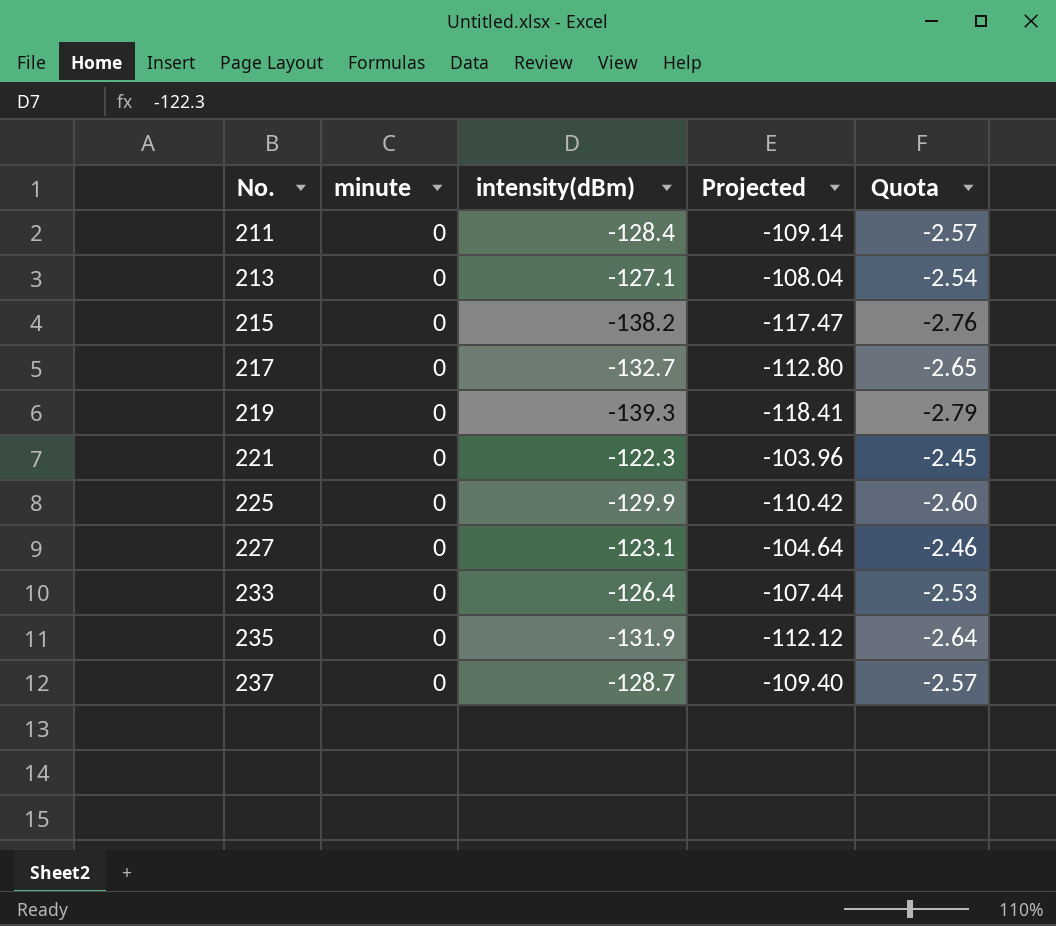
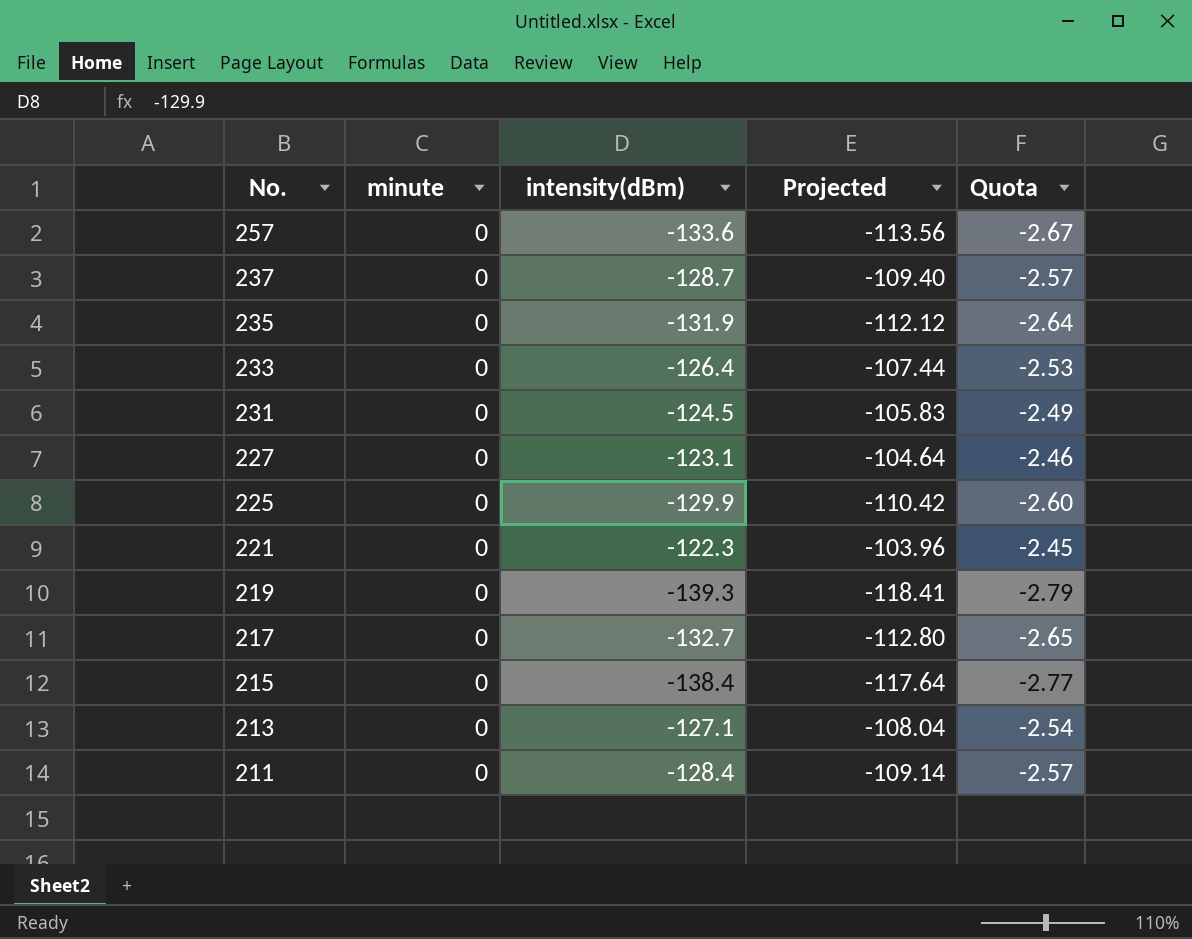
row order: No. ascending -> No. descending
row 257: none -> 0 | -133.6 | -113.56 | -2.67
row 231: none -> 0 | -124.5 | -105.83 | -2.49
215 | intensity(dBm): -138.2 -> -138.4
215 | Projected: -117.47 -> -117.64
215 | Quota: -2.76 -> -2.77

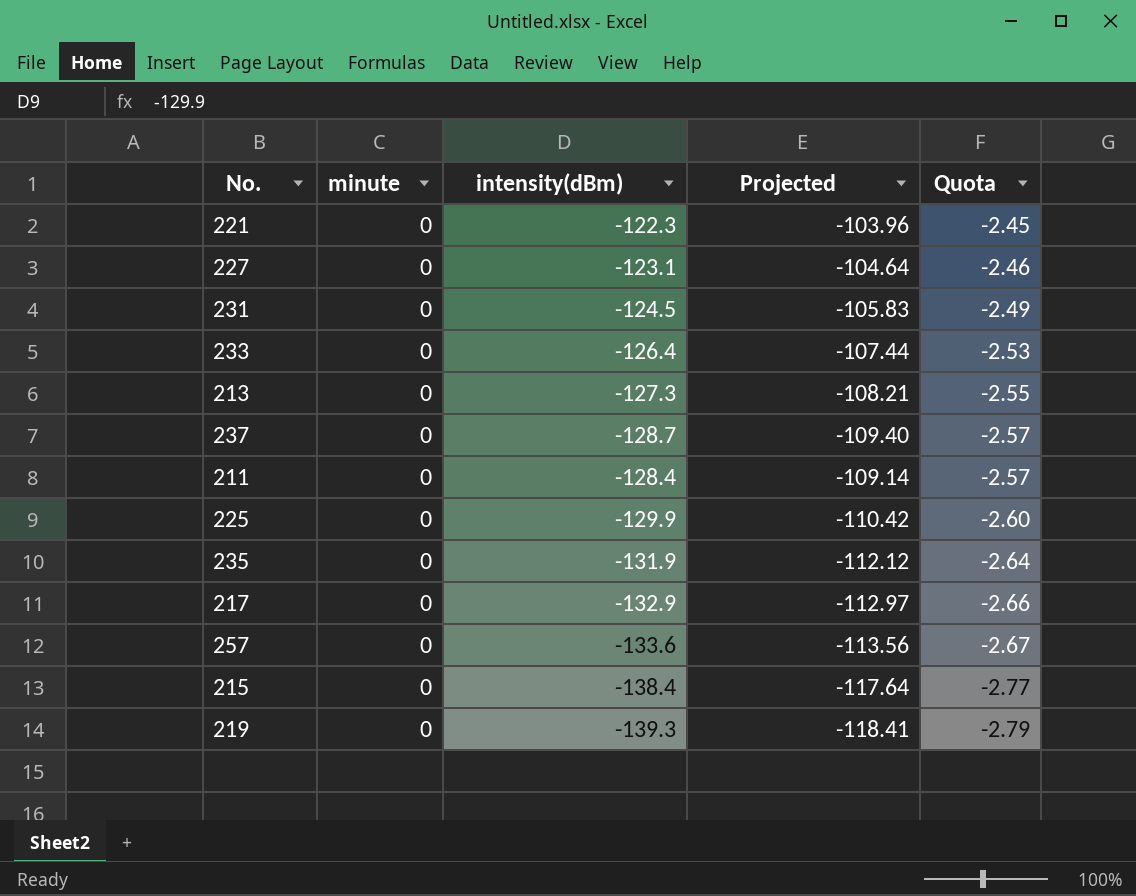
row order: No. descending -> Quota descending
213 | intensity(dBm): -127.1 -> -127.3
213 | Projected: -108.04 -> -108.21
213 | Quota: -2.54 -> -2.55
217 | intensity(dBm): -132.7 -> -132.9
217 | Projected: -112.80 -> -112.97
217 | Quota: -2.65 -> -2.66

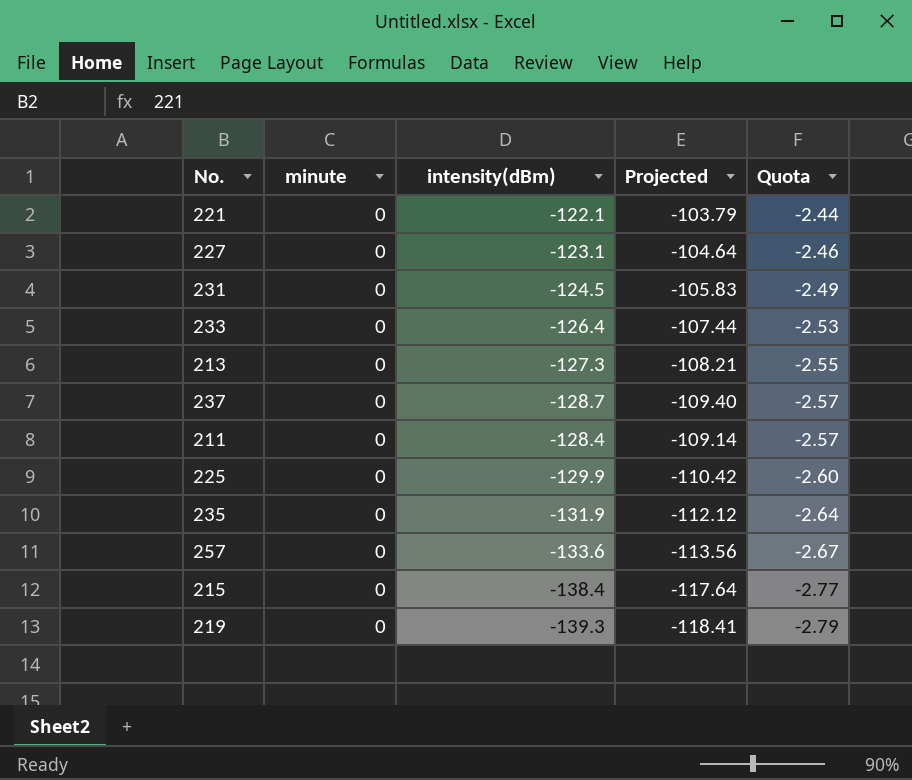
row 217: 0 | -132.9 | -112.97 | -2.66 -> none
221 | intensity(dBm): -122.3 -> -122.1
221 | Projected: -103.96 -> -103.79
221 | Quota: -2.45 -> -2.44

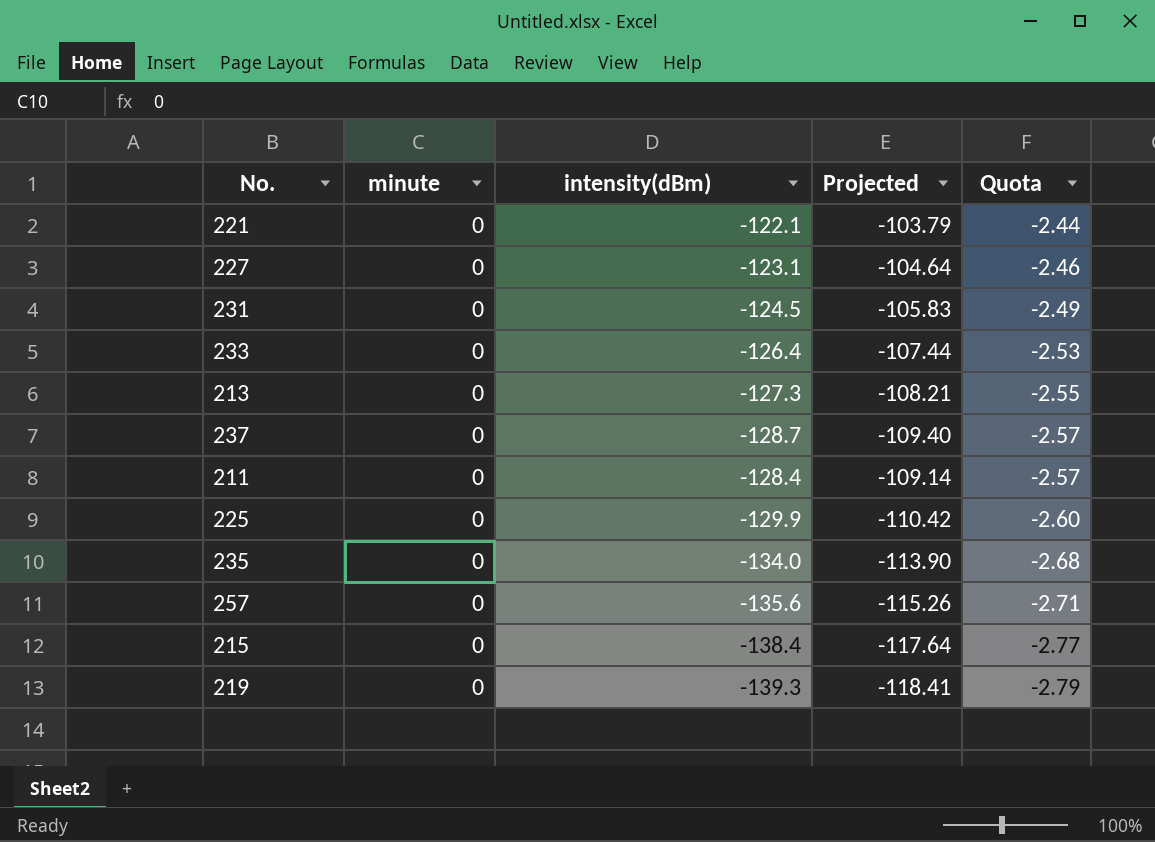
235 | intensity(dBm): -131.9 -> -134.0
235 | Projected: -112.12 -> -113.90
235 | Quota: -2.64 -> -2.68
257 | intensity(dBm): -133.6 -> -135.6
257 | Projected: -113.56 -> -115.26
257 | Quota: -2.67 -> -2.71

